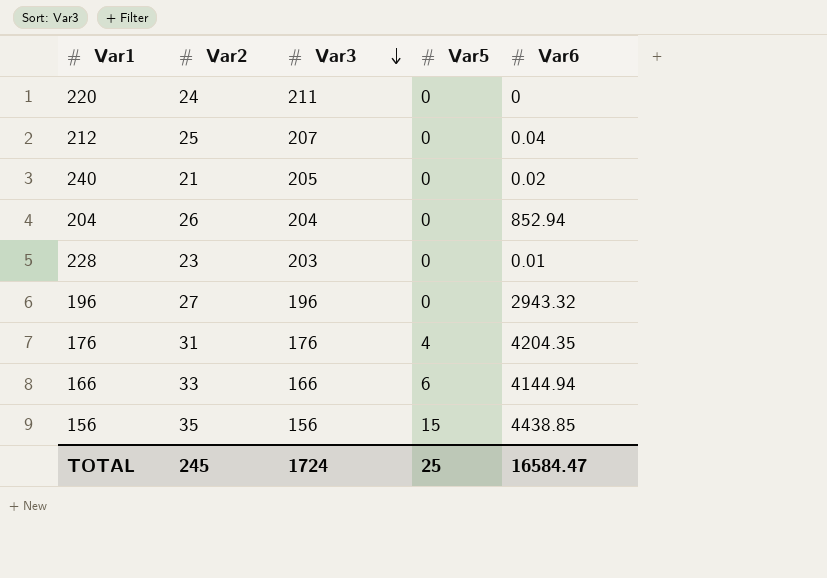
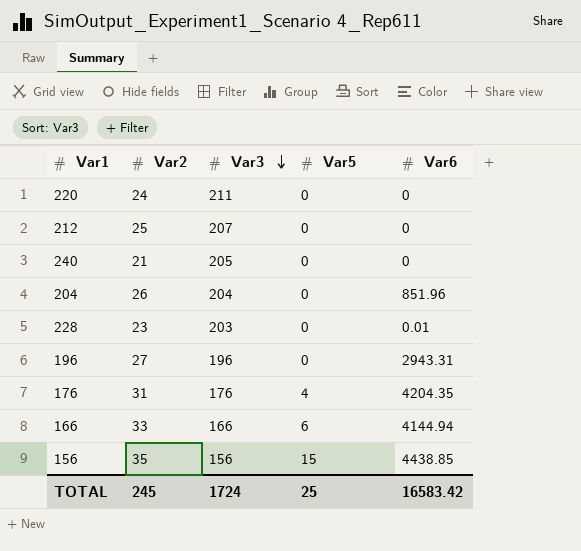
212 | Var6: 0.04 -> 0
240 | Var6: 0.02 -> 0
204 | Var6: 852.94 -> 851.96
196 | Var6: 2943.32 -> 2943.31
TOTAL | Var6: 16584.47 -> 16583.42

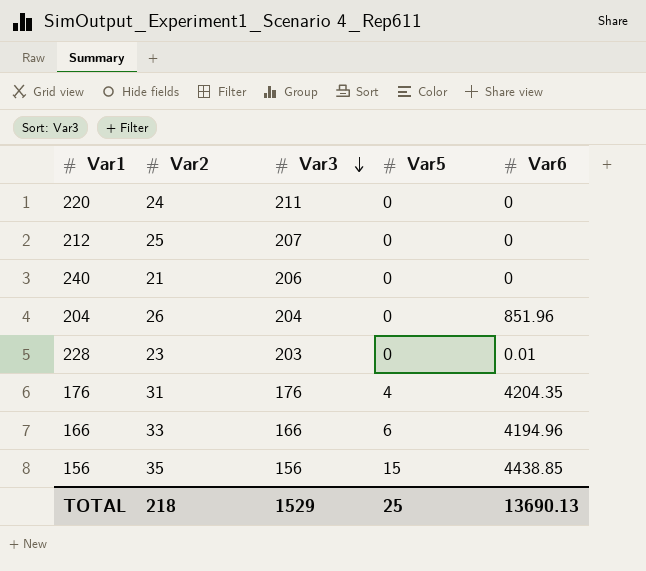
row 196: 27 | 196 | 0 | 2943.31 -> none
240 | Var3: 205 -> 206
166 | Var6: 4144.94 -> 4194.96
TOTAL | Var2: 245 -> 218
TOTAL | Var3: 1724 -> 1529
TOTAL | Var6: 16583.42 -> 13690.13

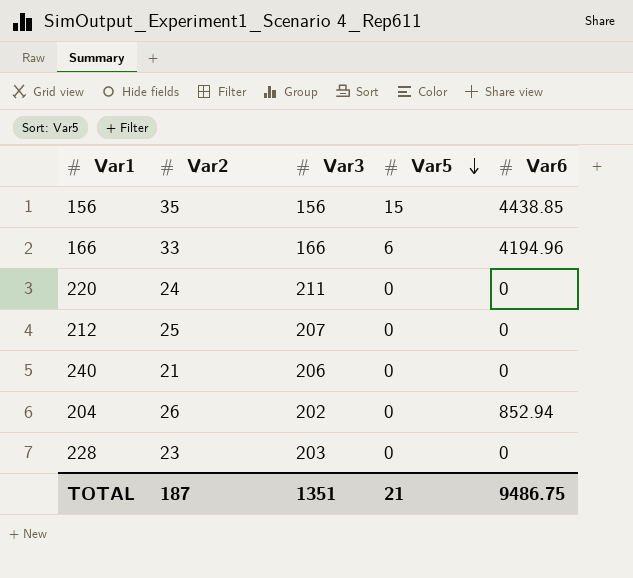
row order: Var3 descending -> Var5 descending
row 176: 31 | 176 | 4 | 4204.35 -> none
204 | Var3: 204 -> 202
204 | Var6: 851.96 -> 852.94
228 | Var6: 0.01 -> 0
TOTAL | Var2: 218 -> 187
TOTAL | Var3: 1529 -> 1351
TOTAL | Var5: 25 -> 21
TOTAL | Var6: 13690.13 -> 9486.75

